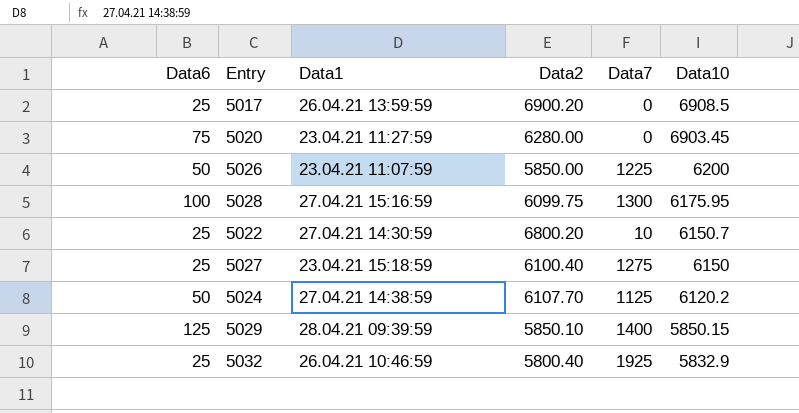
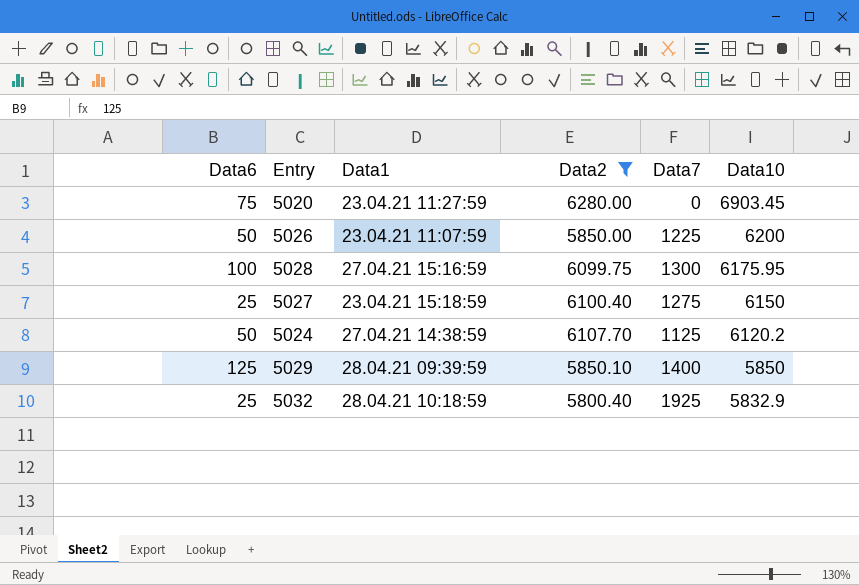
filter: none -> Data2 <= 6280.00
5029 | Data10: 5850.15 -> 5850
5032 | Data1: 26.04.21 10:46:59 -> 28.04.21 10:18:59

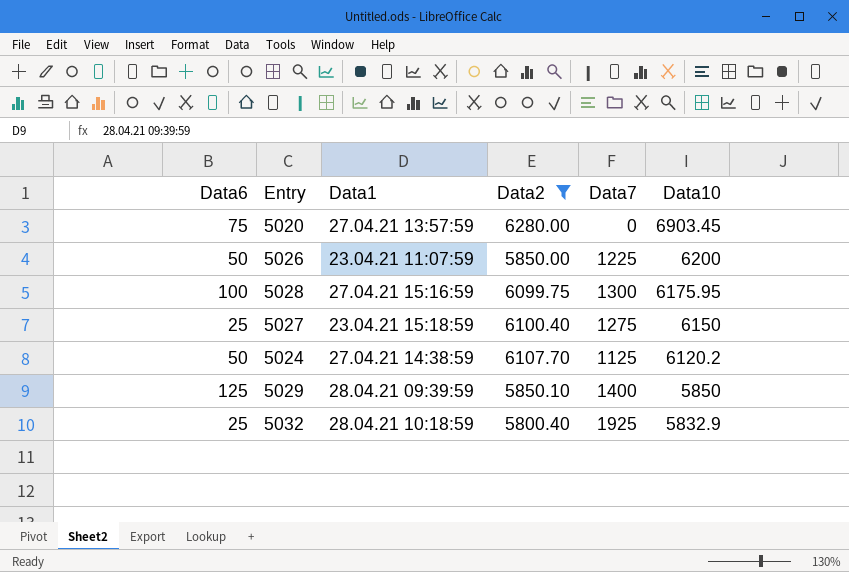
5020 | Data1: 23.04.21 11:27:59 -> 27.04.21 13:57:59

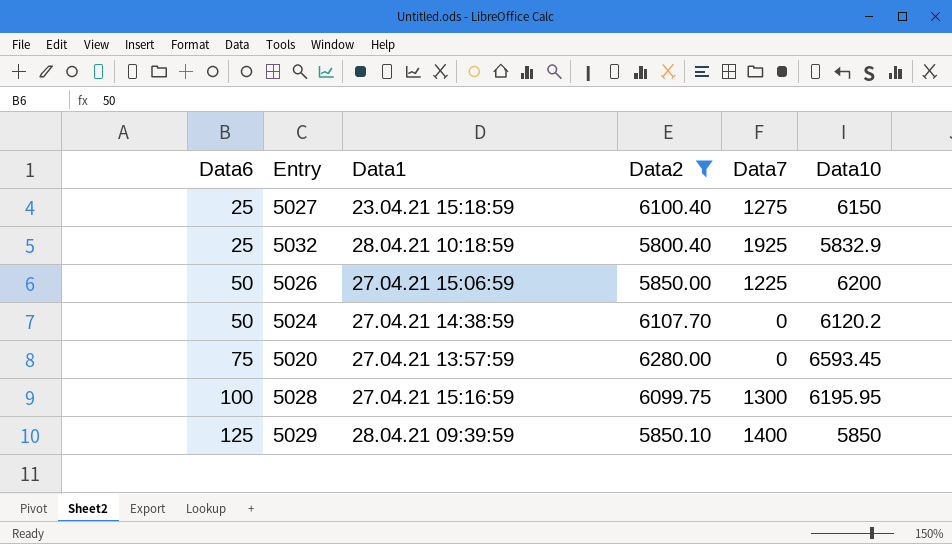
row order: Data10 descending -> Data6 ascending
5026 | Data1: 23.04.21 11:07:59 -> 27.04.21 15:06:59
5024 | Data7: 1125 -> 0
5020 | Data10: 6903.45 -> 6593.45
5028 | Data10: 6175.95 -> 6195.95

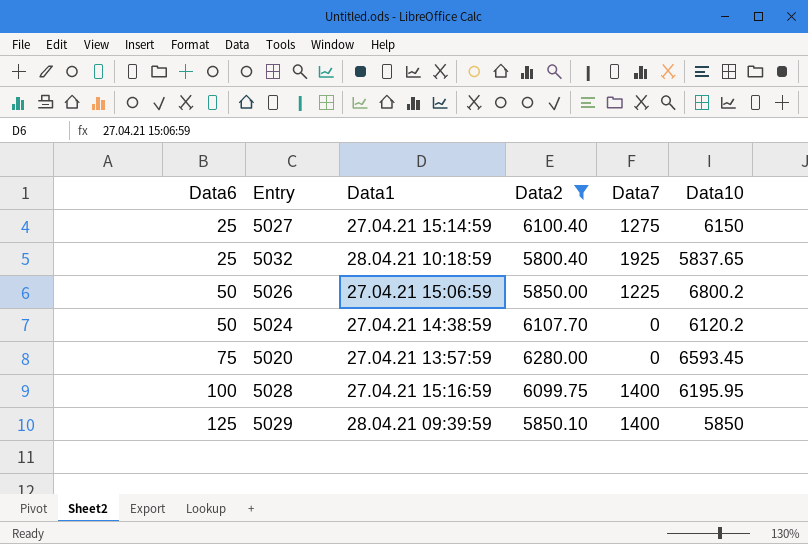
5027 | Data1: 23.04.21 15:18:59 -> 27.04.21 15:14:59
5032 | Data10: 5832.9 -> 5837.65
5026 | Data10: 6200 -> 6800.2
5028 | Data7: 1300 -> 1400

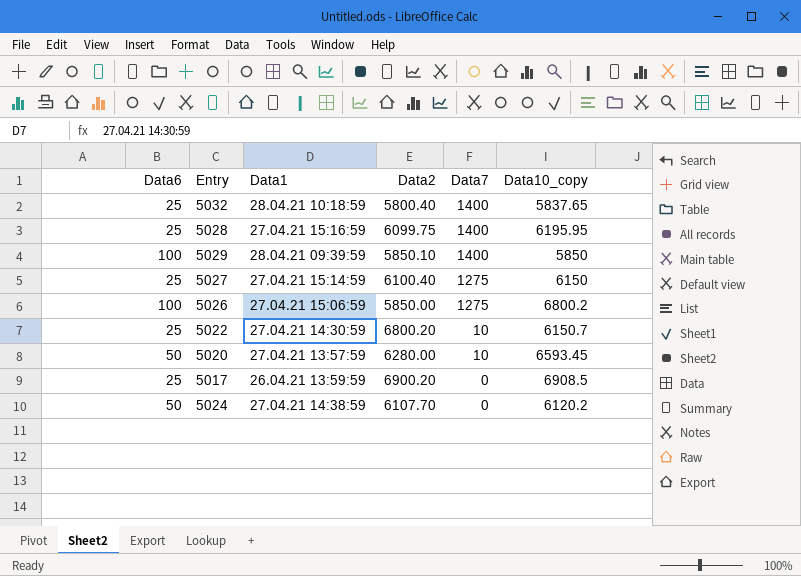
filter: Data2 <= 6280.00 -> none
row order: Data6 ascending -> Data7 descending
column name: Data10 -> Data10_copy
5032 | Data7: 1925 -> 1400
5028 | Data6: 100 -> 25
5029 | Data6: 125 -> 100
5026 | Data6: 50 -> 100
5026 | Data7: 1225 -> 1275
5020 | Data6: 75 -> 50
5020 | Data7: 0 -> 10

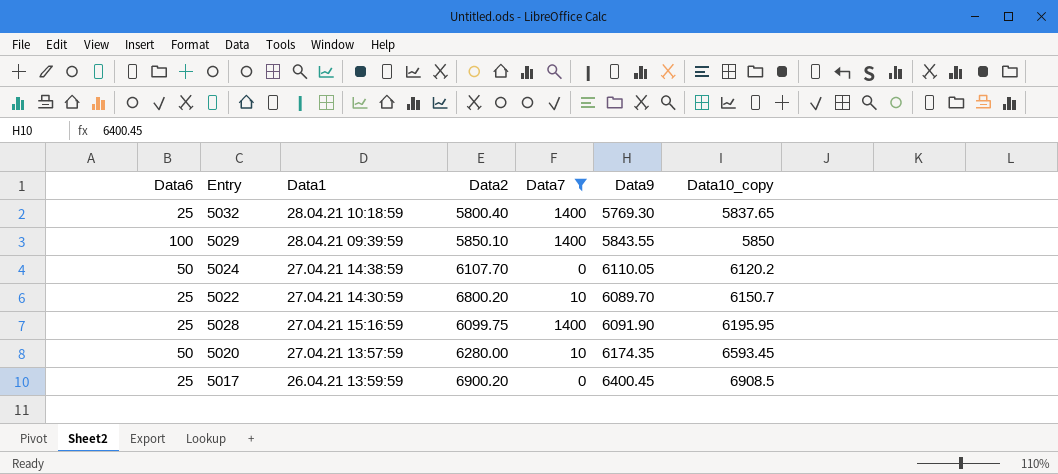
filter: none -> Data7 != 1275
row order: Data7 descending -> Data10_copy ascending
column Data9 | position: none -> 6

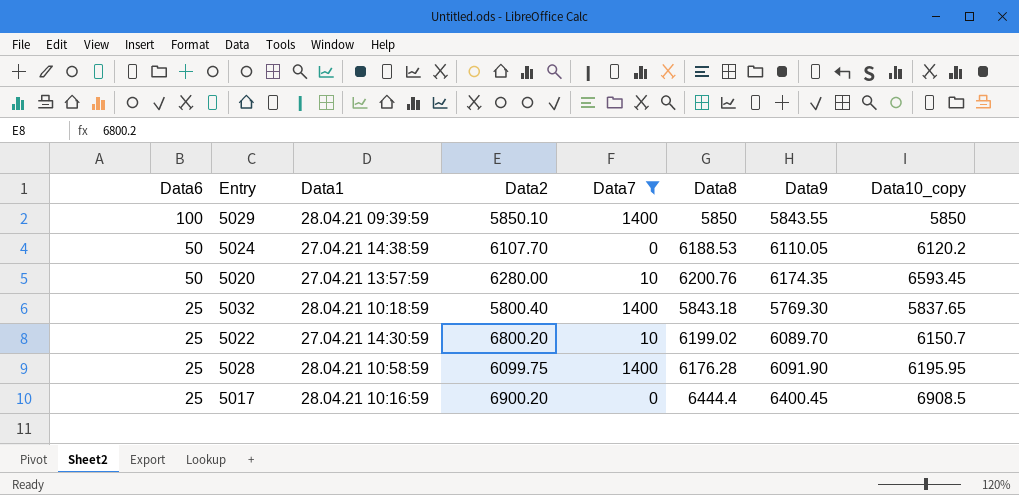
row order: Data10_copy ascending -> Data6 descending
column Data8 | position: none -> 6
5028 | Data1: 27.04.21 15:16:59 -> 28.04.21 10:58:59
5017 | Data1: 26.04.21 13:59:59 -> 28.04.21 10:16:59

